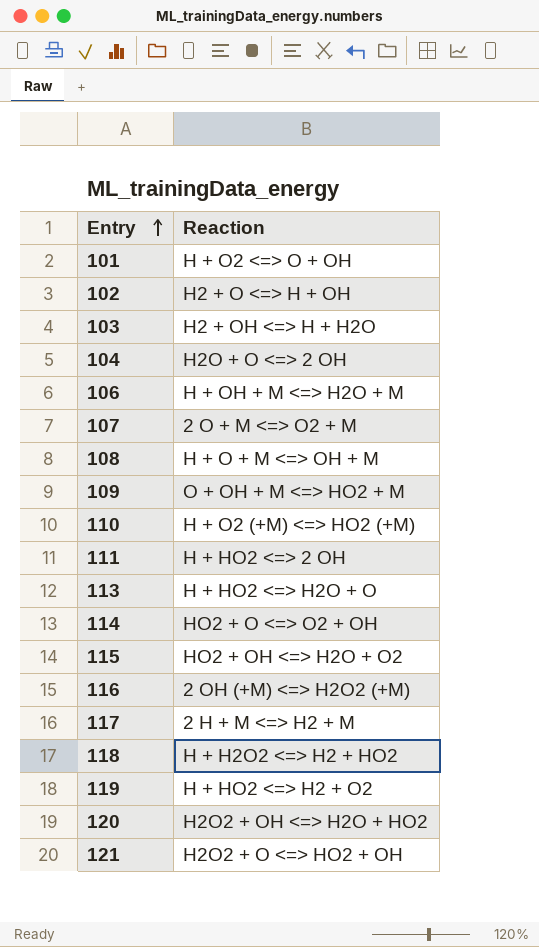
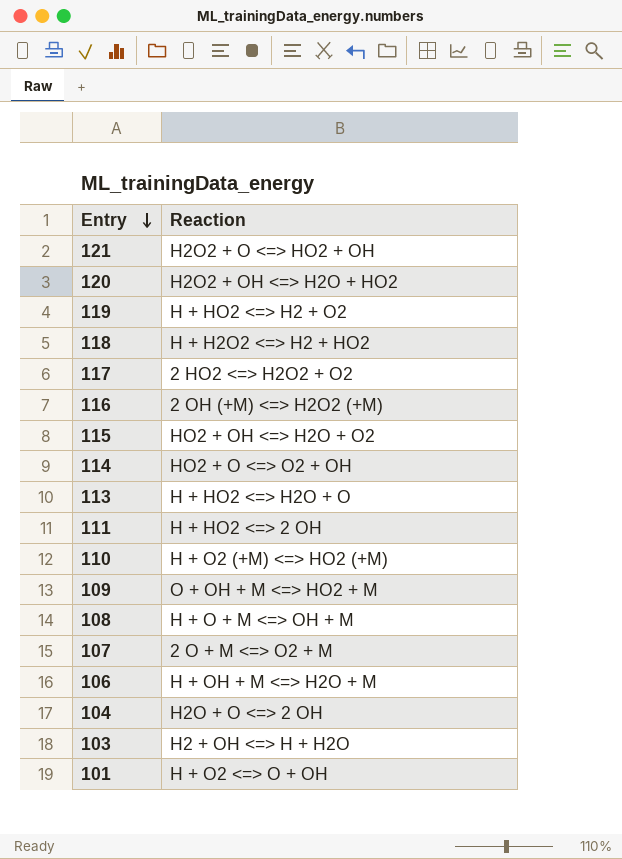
row order: Entry ascending -> Entry descending
row 102: H2 + O <=> H + OH -> none
117 | Reaction: 2 H + M <=> H2 + M -> 2 HO2 <=> H2O2 + O2

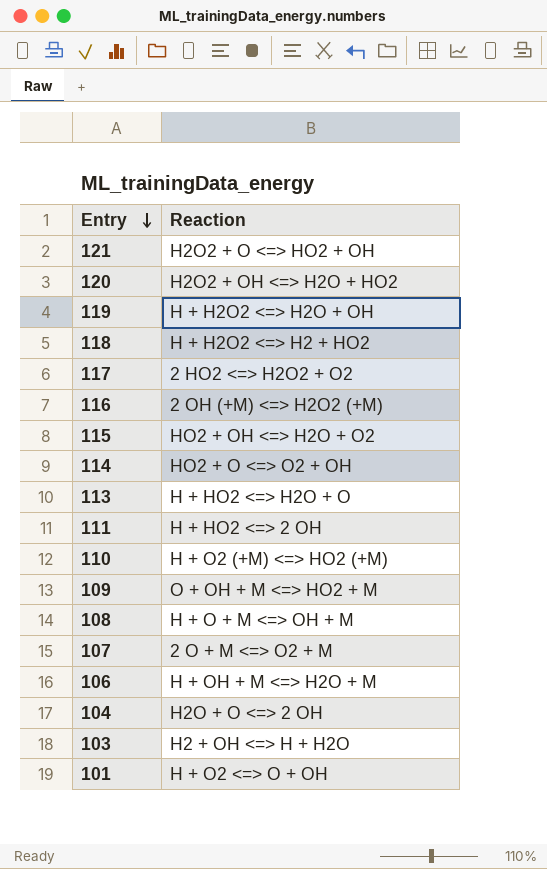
119 | Reaction: H + HO2 <=> H2 + O2 -> H + H2O2 <=> H2O + OH

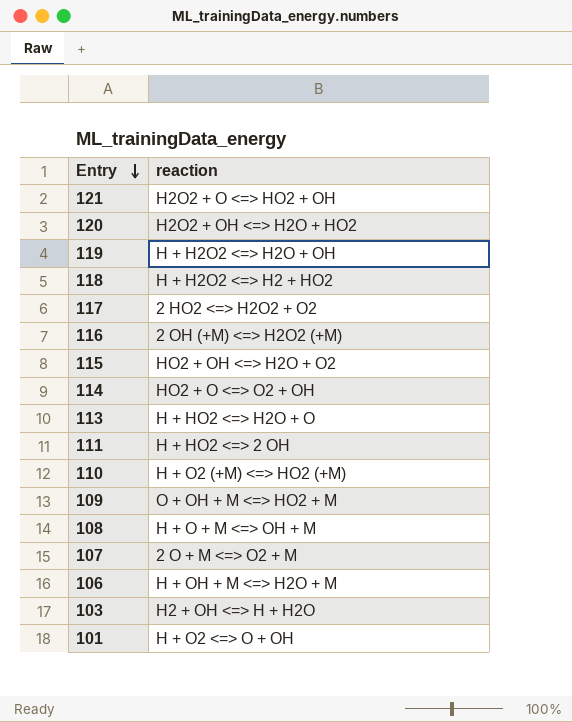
column name: Reaction -> reaction
row 104: H2O + O <=> 2 OH -> none

